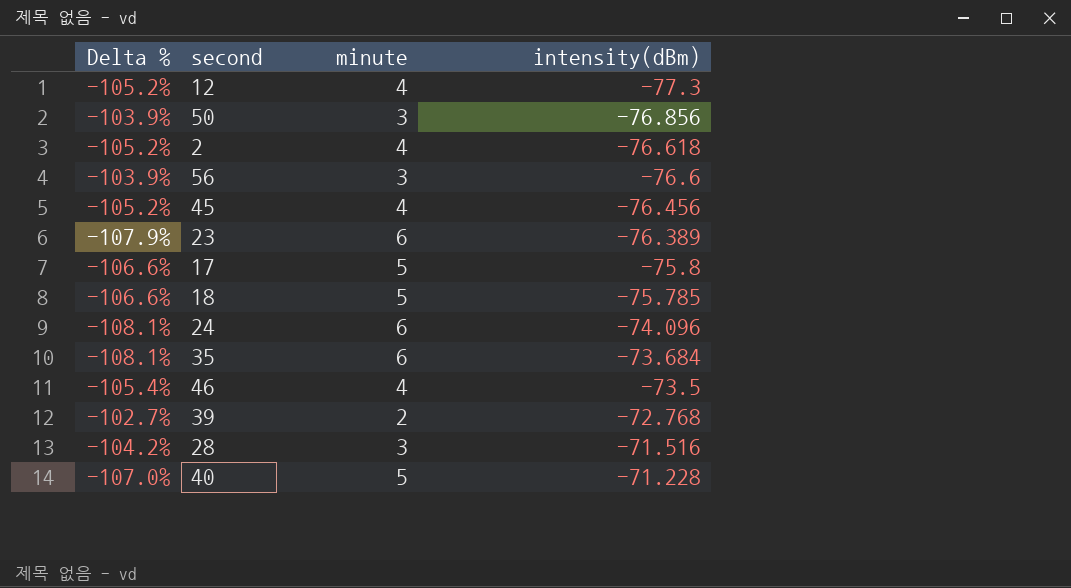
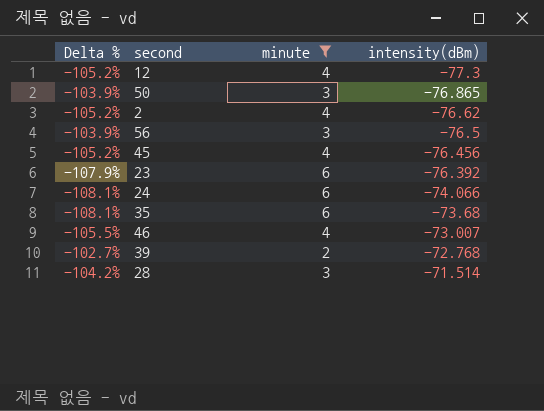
filter: none -> minute != 5
50 | intensity(dBm): -76.856 -> -76.865
2 | intensity(dBm): -76.618 -> -76.62
56 | intensity(dBm): -76.6 -> -76.5
23 | intensity(dBm): -76.389 -> -76.392
24 | intensity(dBm): -74.096 -> -74.066
35 | intensity(dBm): -73.684 -> -73.68
46 | Delta %: -105.4% -> -105.5%
46 | intensity(dBm): -73.5 -> -73.007
28 | intensity(dBm): -71.516 -> -71.514

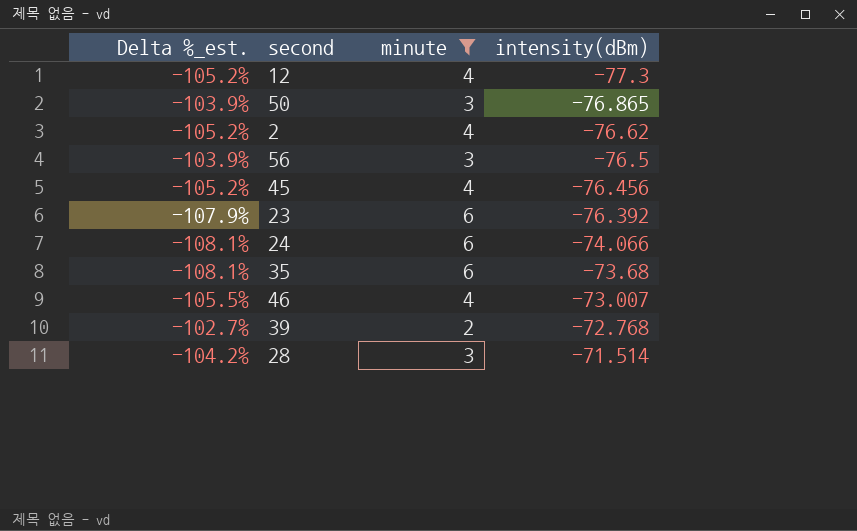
column name: Delta % -> Delta %_est.

